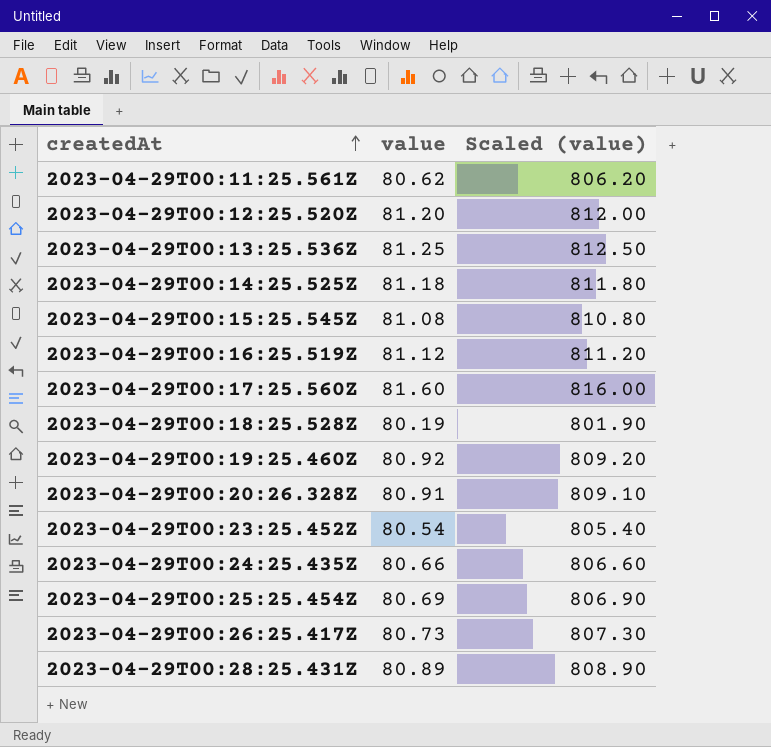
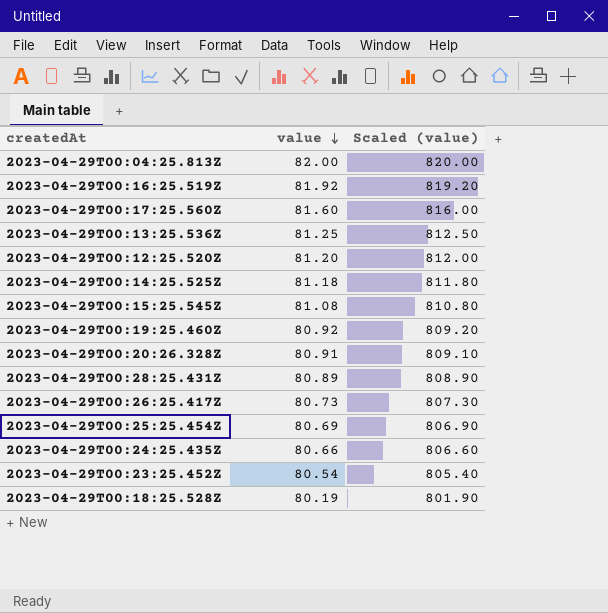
row order: createdAt ascending -> value descending
row 2023-04-29T00:11:25.561Z: 80.62 | 806.20 -> none
row 2023-04-29T00:04:25.813Z: none -> 82.00 | 820.00
2023-04-29T00:16:25.519Z | value: 81.12 -> 81.92
2023-04-29T00:16:25.519Z | Scaled (value): 811.20 -> 819.20

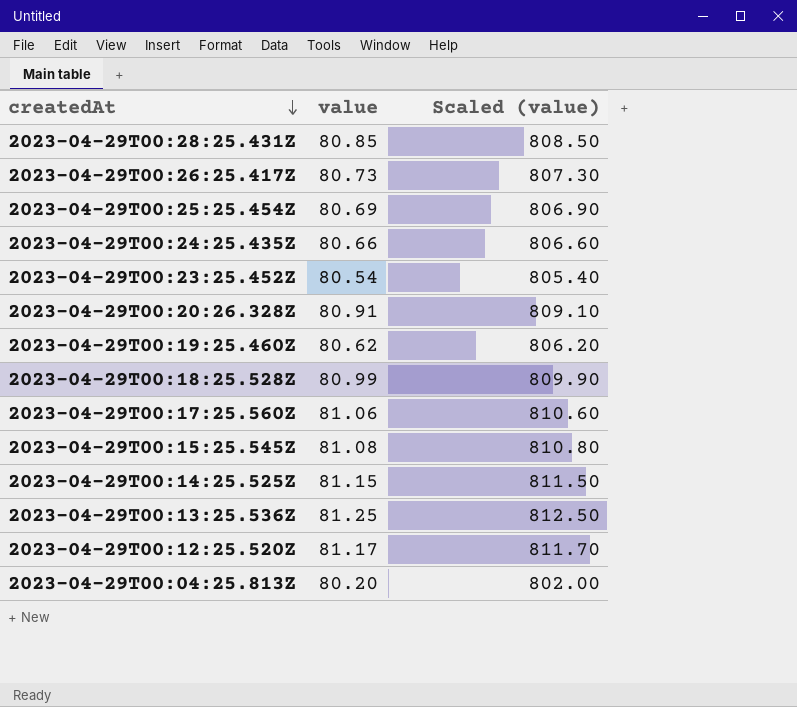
row order: value descending -> createdAt descending
row 2023-04-29T00:16:25.519Z: 81.92 | 819.20 -> none
2023-04-29T00:28:25.431Z | value: 80.89 -> 80.85
2023-04-29T00:28:25.431Z | Scaled (value): 808.90 -> 808.50
2023-04-29T00:19:25.460Z | value: 80.92 -> 80.62
2023-04-29T00:19:25.460Z | Scaled (value): 809.20 -> 806.20
2023-04-29T00:18:25.528Z | value: 80.19 -> 80.99
2023-04-29T00:18:25.528Z | Scaled (value): 801.90 -> 809.90
2023-04-29T00:17:25.560Z | value: 81.60 -> 81.06
2023-04-29T00:17:25.560Z | Scaled (value): 816.00 -> 810.60
2023-04-29T00:14:25.525Z | value: 81.18 -> 81.15
2023-04-29T00:14:25.525Z | Scaled (value): 811.80 -> 811.50
2023-04-29T00:12:25.520Z | value: 81.20 -> 81.17
2023-04-29T00:12:25.520Z | Scaled (value): 812.00 -> 811.70
2023-04-29T00:04:25.813Z | value: 82.00 -> 80.20
2023-04-29T00:04:25.813Z | Scaled (value): 820.00 -> 802.00

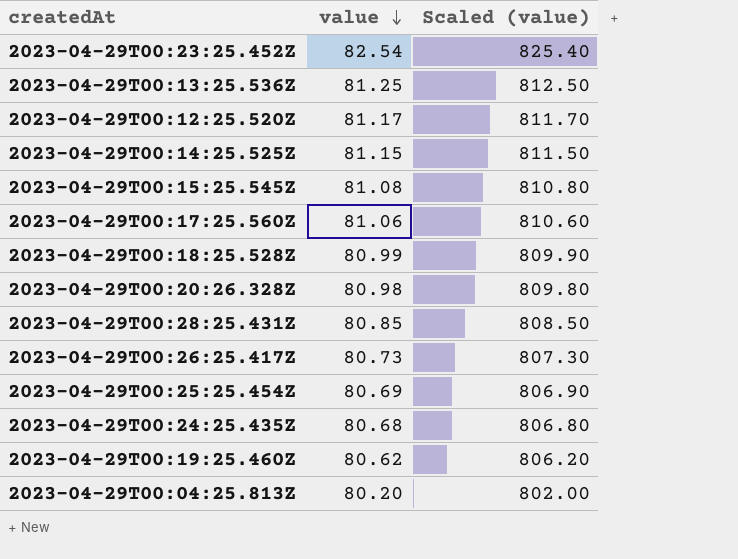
row order: createdAt descending -> value descending
2023-04-29T00:23:25.452Z | value: 80.54 -> 82.54
2023-04-29T00:23:25.452Z | Scaled (value): 805.40 -> 825.40
2023-04-29T00:20:26.328Z | value: 80.91 -> 80.98
2023-04-29T00:20:26.328Z | Scaled (value): 809.10 -> 809.80
2023-04-29T00:24:25.435Z | value: 80.66 -> 80.68
2023-04-29T00:24:25.435Z | Scaled (value): 806.60 -> 806.80

